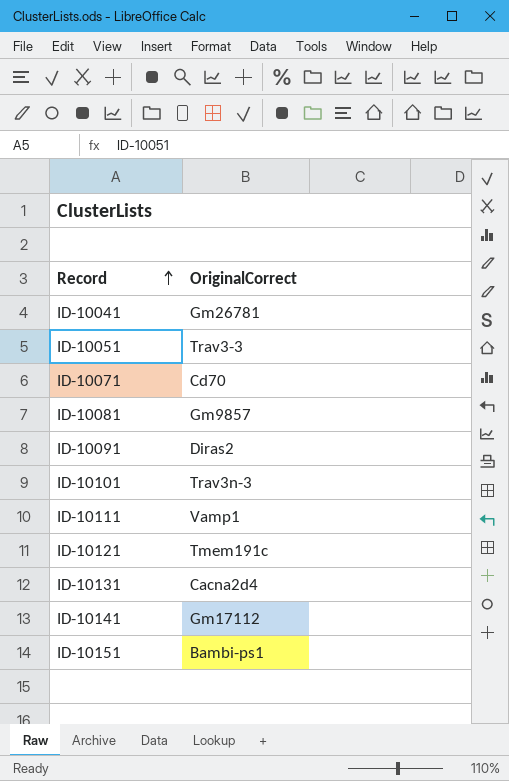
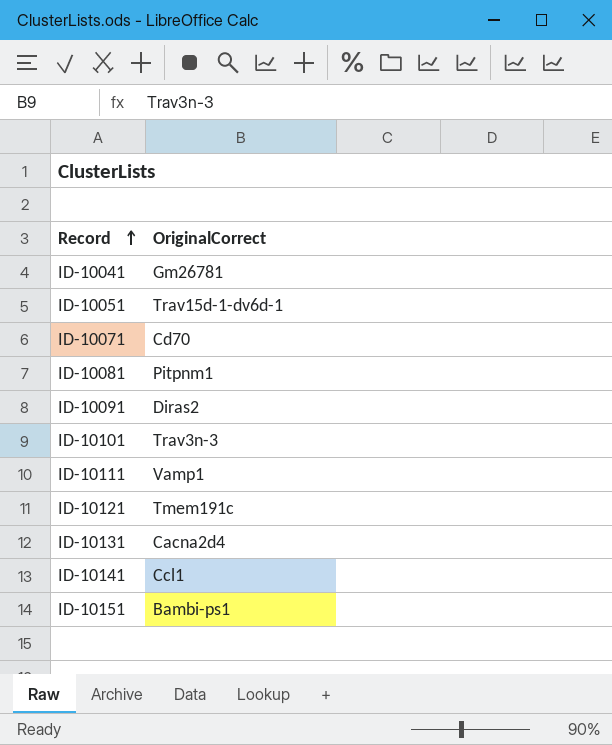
ID-10051 | OriginalCorrect: Trav3-3 -> Trav15d-1-dv6d-1
ID-10081 | OriginalCorrect: Gm9857 -> Pitpnm1
ID-10141 | OriginalCorrect: Gm17112 -> Ccl1

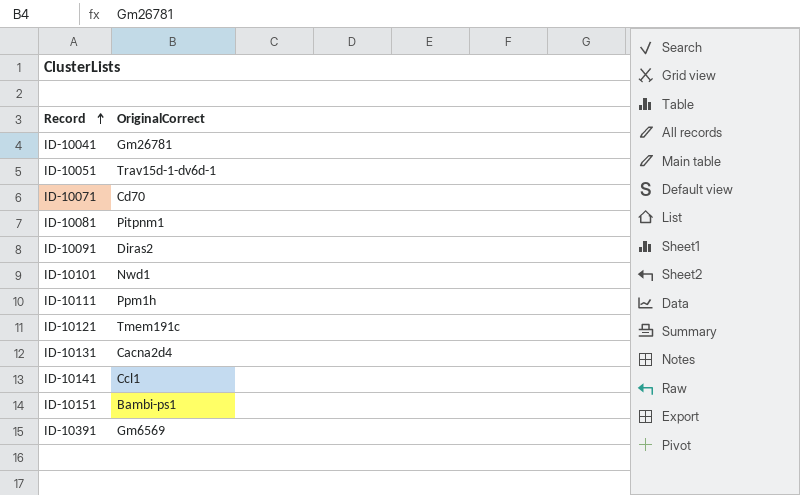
ID-10101 | OriginalCorrect: Trav3n-3 -> Nwd1
ID-10111 | OriginalCorrect: Vamp1 -> Ppm1h
row ID-10391: none -> Gm6569

